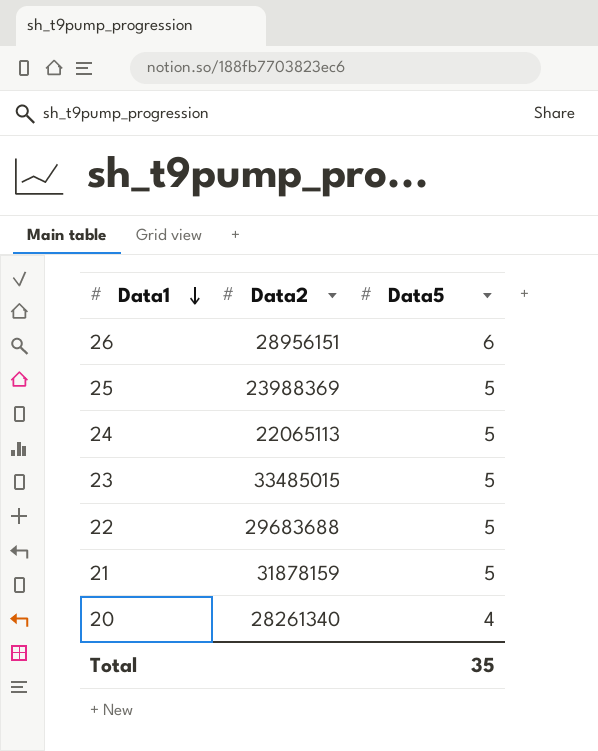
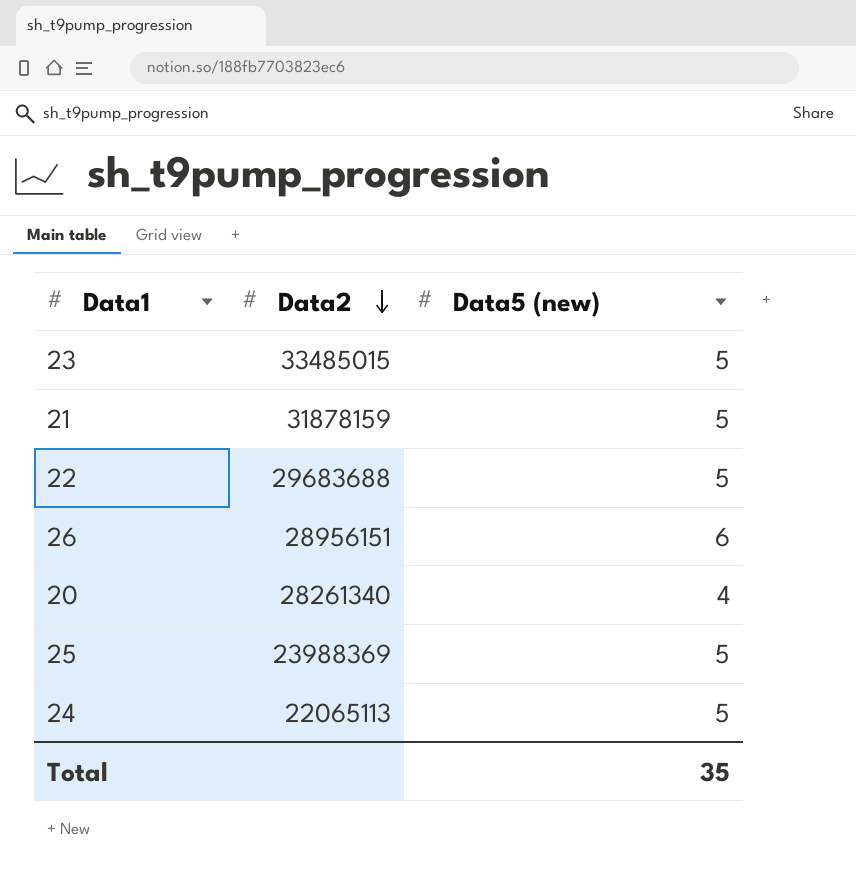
row order: Data1 descending -> Data2 descending
column name: Data5 -> Data5 (new)

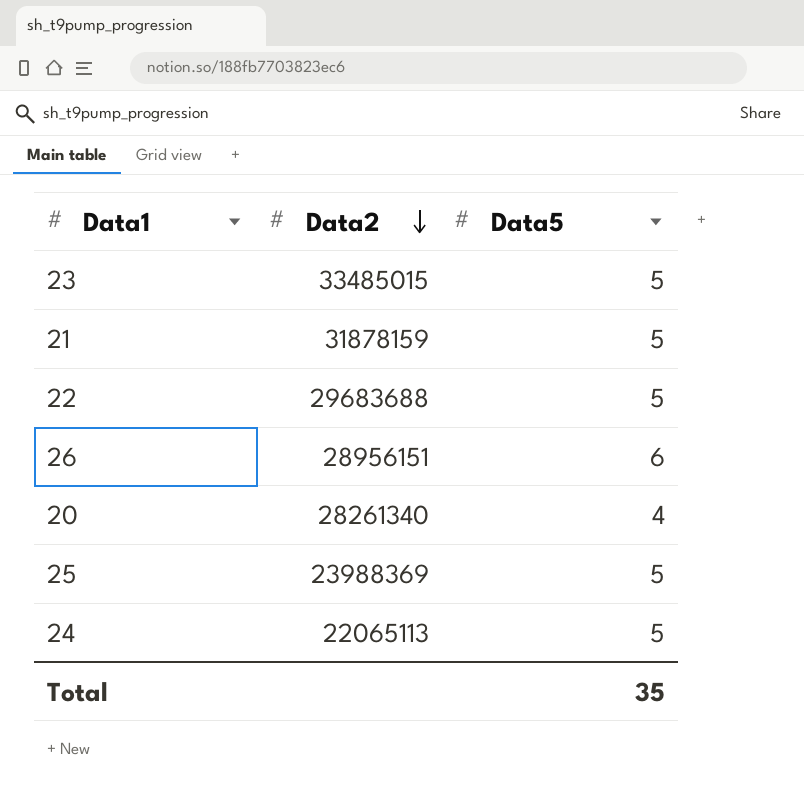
column name: Data5 (new) -> Data5

